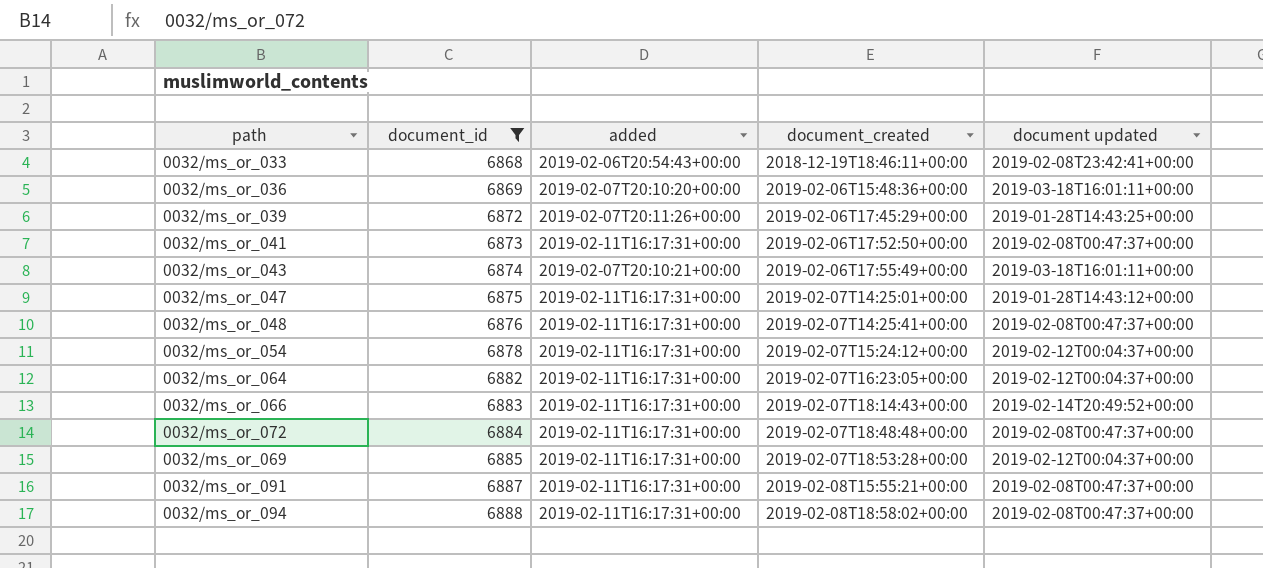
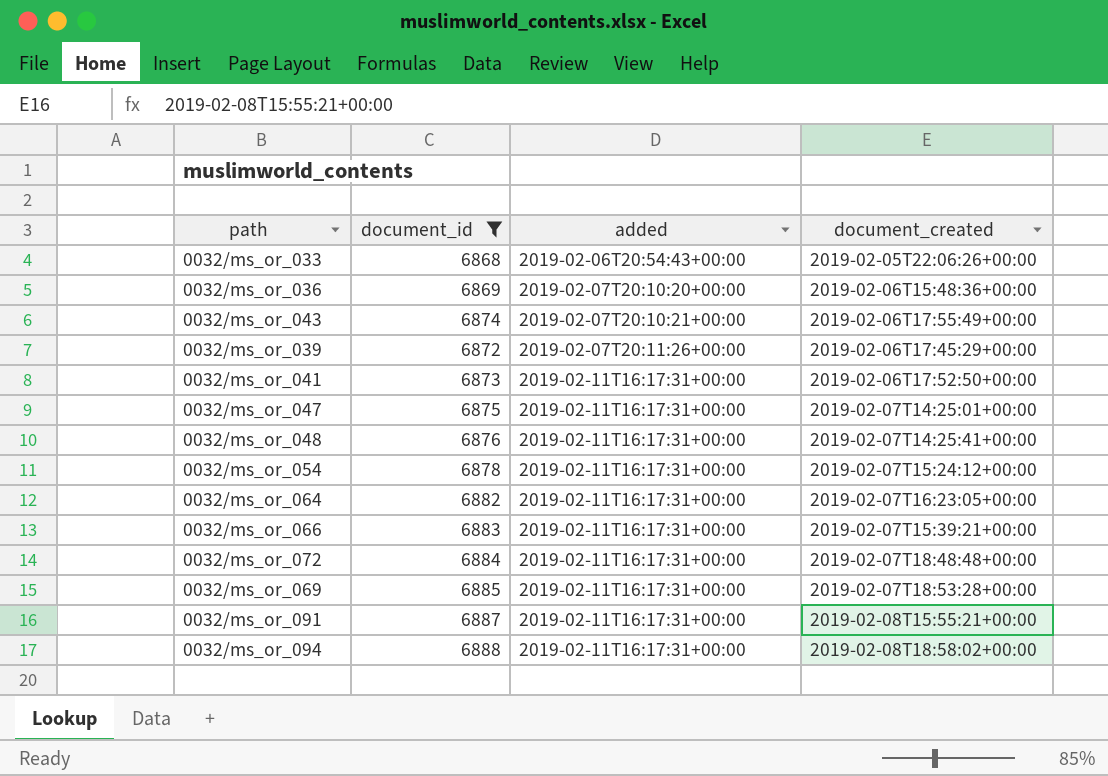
row order: document_id ascending -> added ascending
column document updated | position: 5 -> none
0032/ms_or_033 | document_created: 2018-12-19T18:46:11+00:00 -> 2019-02-05T22:06:26+00:00
0032/ms_or_066 | document_created: 2019-02-07T18:14:43+00:00 -> 2019-02-07T15:39:21+00:00

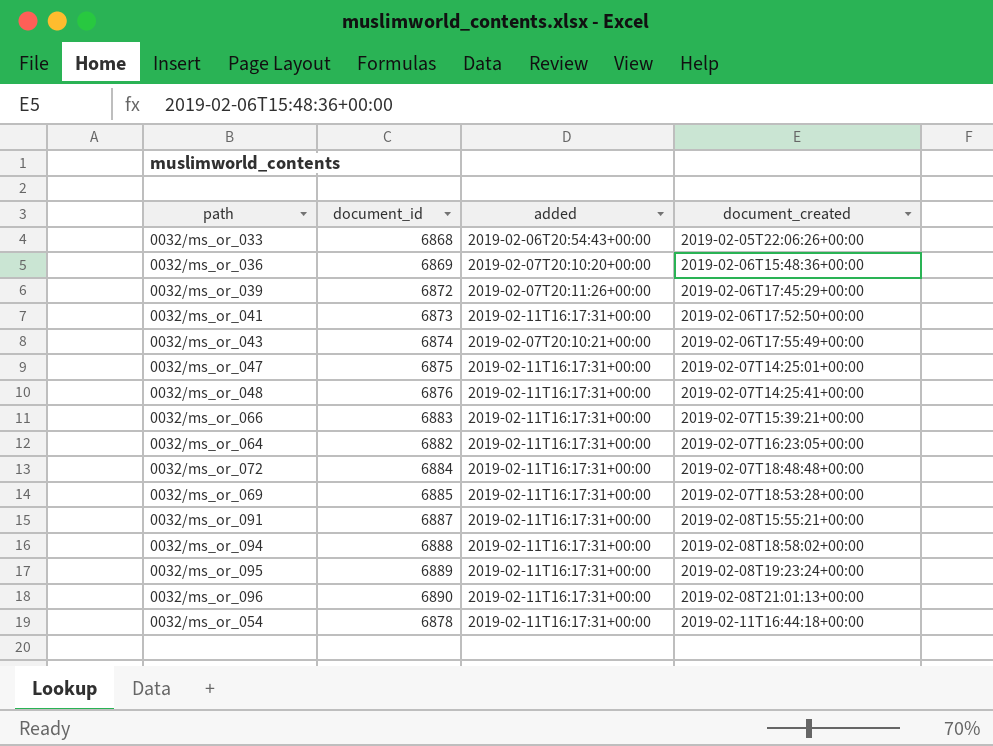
filter: document_id <= 6888 -> none
row order: added ascending -> document_created ascending
0032/ms_or_054 | document_created: 2019-02-07T15:24:12+00:00 -> 2019-02-11T16:44:18+00:00

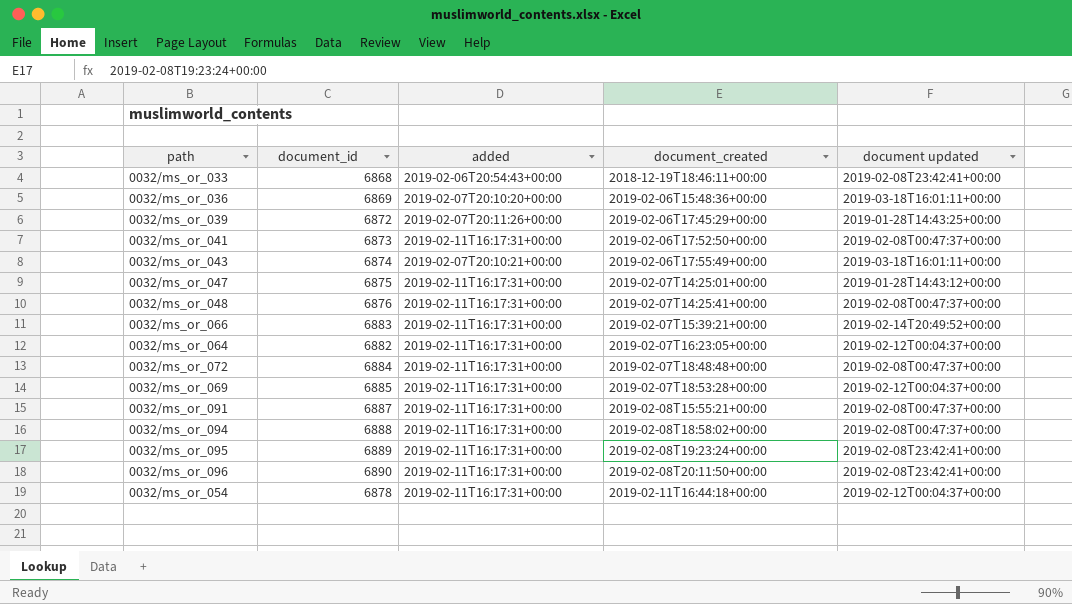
column document updated | position: none -> 5
0032/ms_or_033 | document_created: 2019-02-05T22:06:26+00:00 -> 2018-12-19T18:46:11+00:00
0032/ms_or_096 | document_created: 2019-02-08T21:01:13+00:00 -> 2019-02-08T20:11:50+00:00

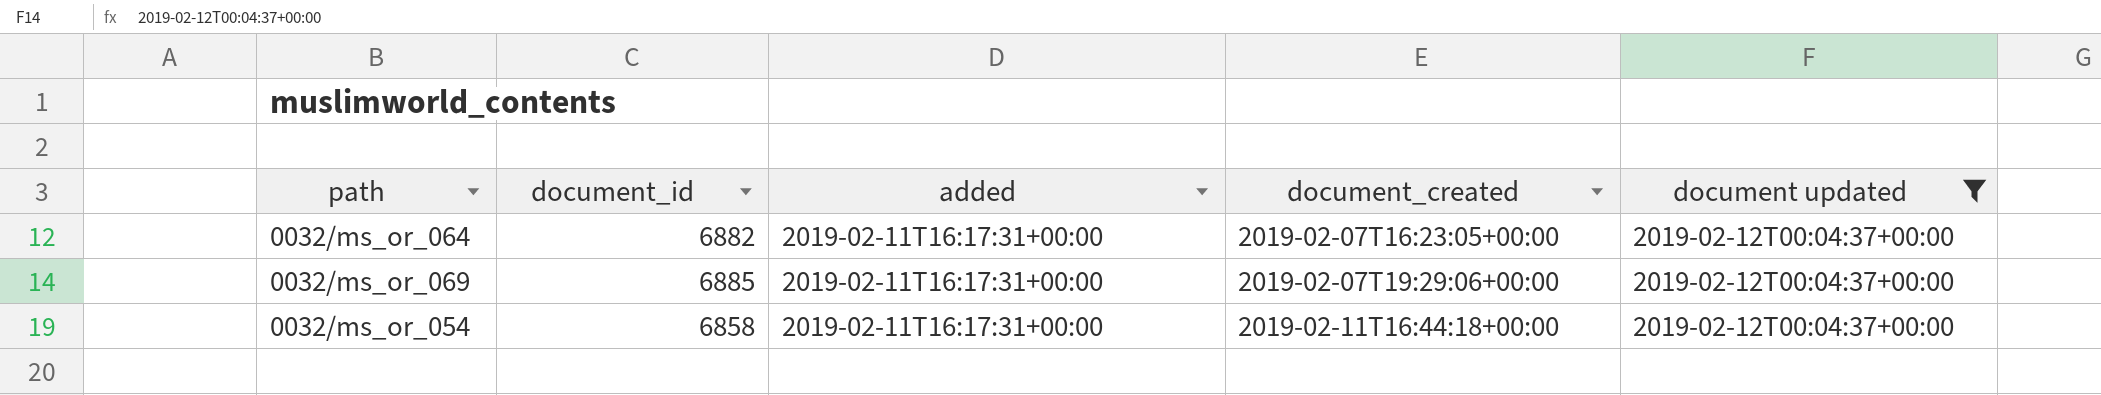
filter: none -> document updated = 2019-02-12T00:04:37+00:00
0032/ms_or_069 | document_created: 2019-02-07T18:53:28+00:00 -> 2019-02-07T19:29:06+00:00
0032/ms_or_054 | document_id: 6878 -> 6858

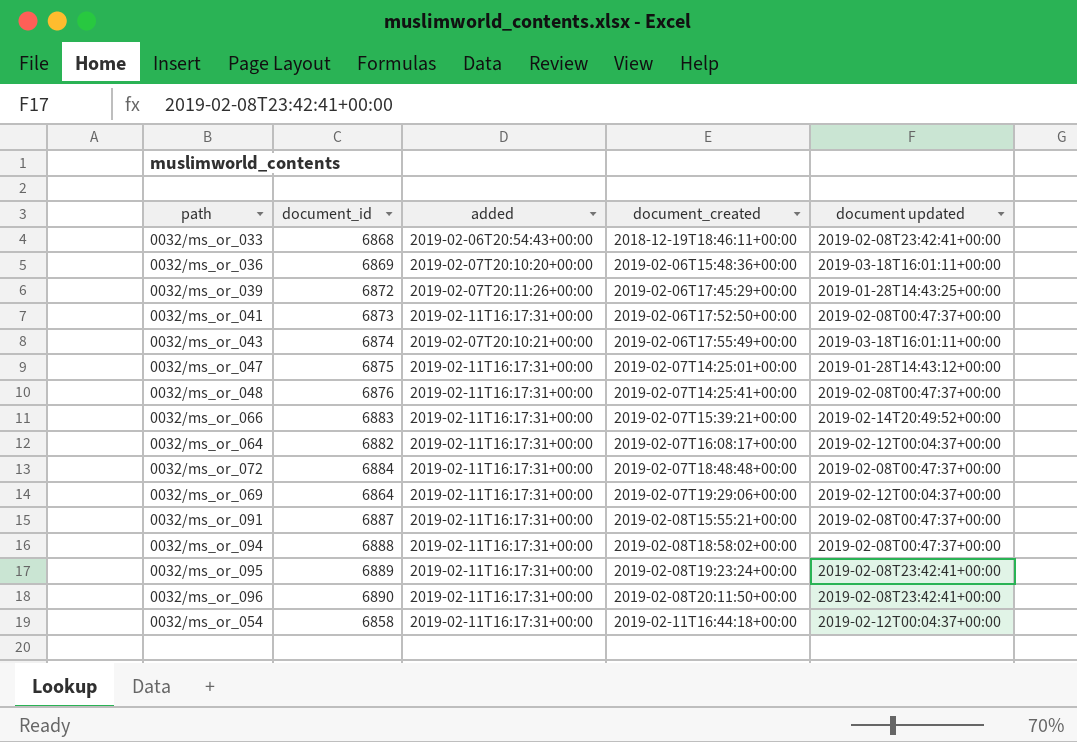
filter: document updated = 2019-02-12T00:04:37+00:00 -> none
0032/ms_or_064 | document_created: 2019-02-07T16:23:05+00:00 -> 2019-02-07T16:08:17+00:00
0032/ms_or_069 | document_id: 6885 -> 6864

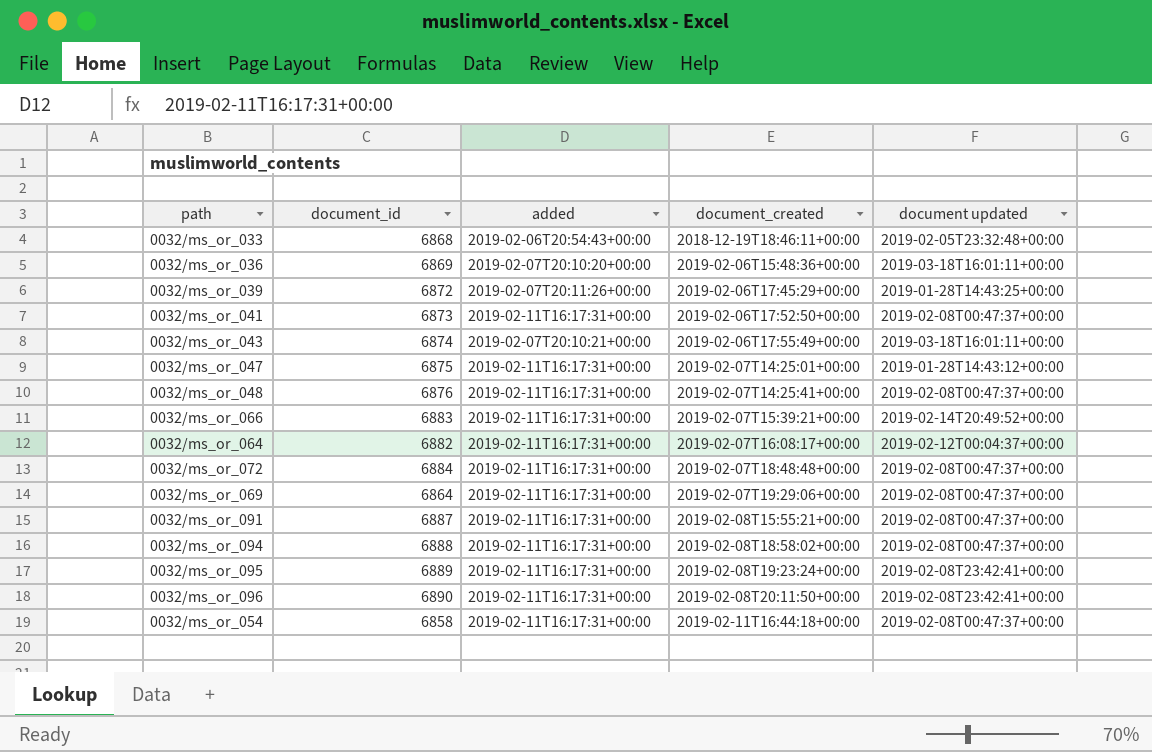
0032/ms_or_033 | document updated: 2019-02-08T23:42:41+00:00 -> 2019-02-05T23:32:48+00:00
0032/ms_or_069 | document updated: 2019-02-12T00:04:37+00:00 -> 2019-02-08T00:47:37+00:00
0032/ms_or_054 | document updated: 2019-02-12T00:04:37+00:00 -> 2019-02-08T00:47:37+00:00

